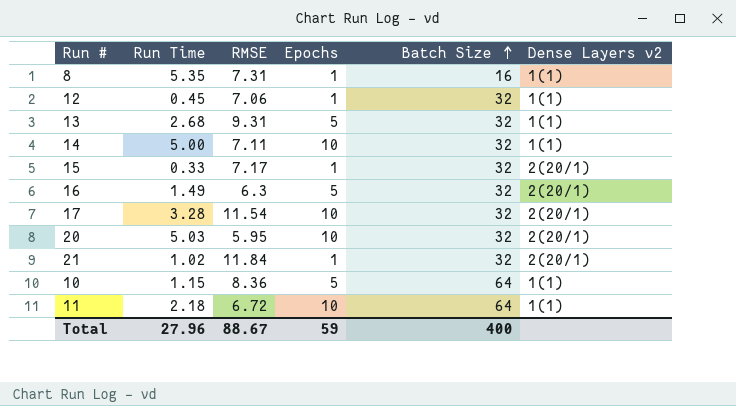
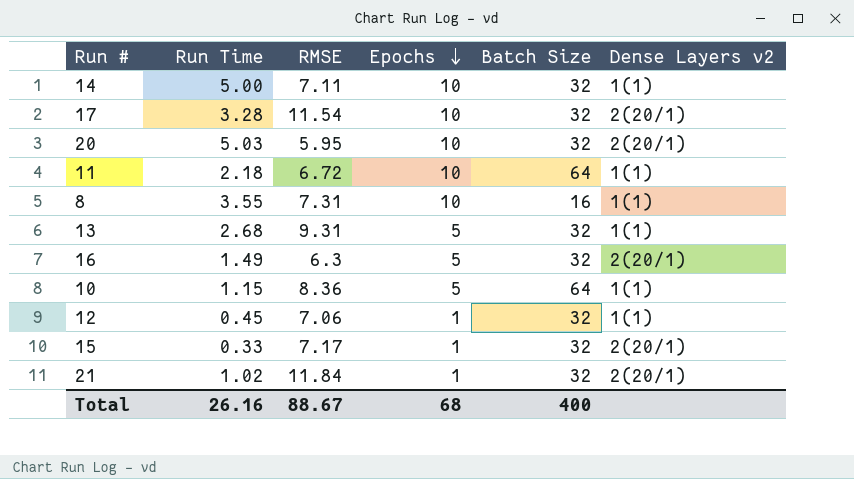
row order: Batch Size ascending -> Epochs descending
8 | Run Time: 5.35 -> 3.55
8 | Epochs: 1 -> 10
Total | Run Time: 27.96 -> 26.16
Total | Epochs: 59 -> 68

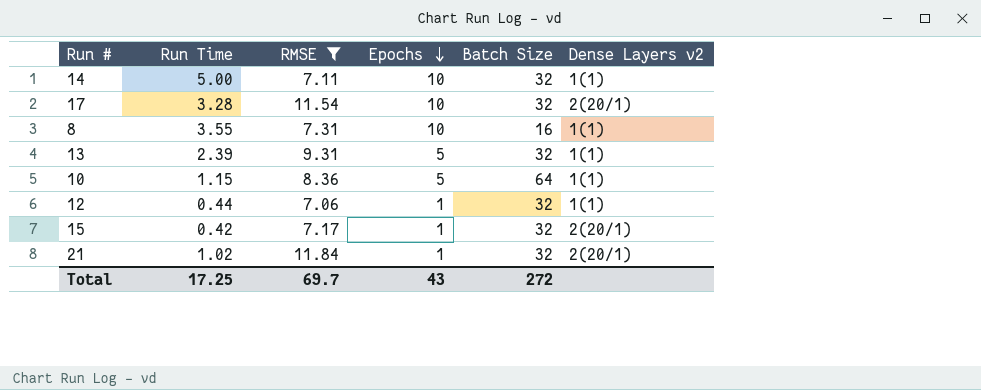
filter: none -> RMSE >= 7.06
13 | Run Time: 2.68 -> 2.39
12 | Run Time: 0.45 -> 0.44
15 | Run Time: 0.33 -> 0.42
Total | Run Time: 26.16 -> 17.25
Total | RMSE: 88.67 -> 69.7
Total | Epochs: 68 -> 43
Total | Batch Size: 400 -> 272

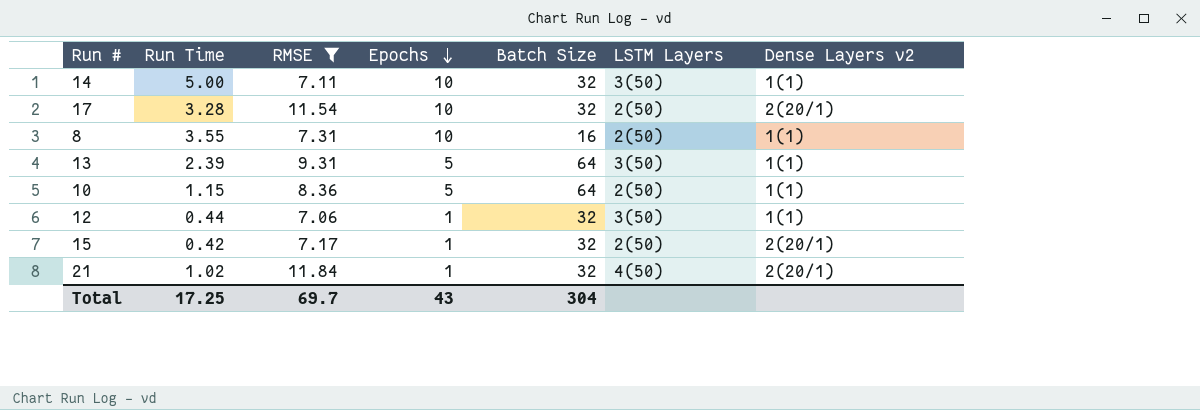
column LSTM Layers | position: none -> 6
13 | Batch Size: 32 -> 64
Total | Batch Size: 272 -> 304

